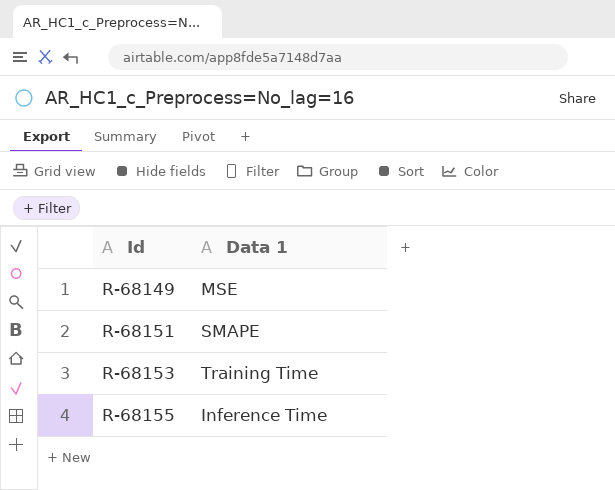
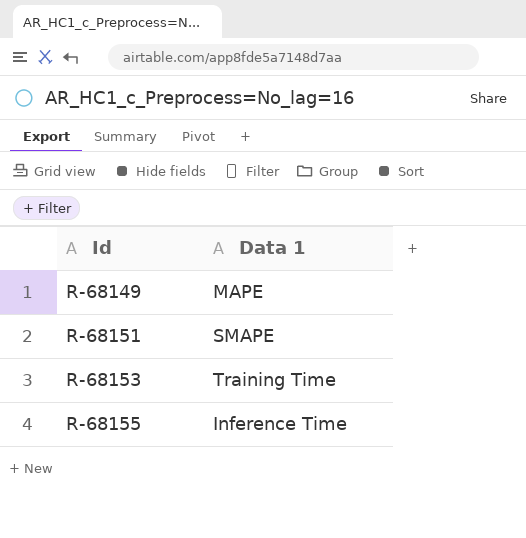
R-68149 | Data 1: MSE -> MAPE

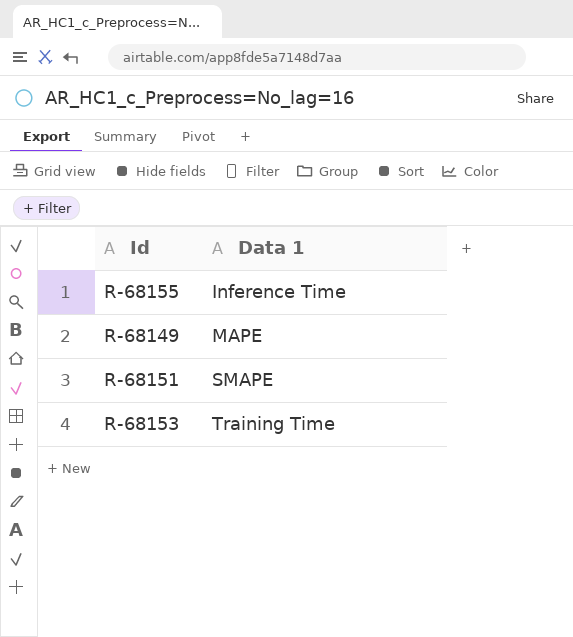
row order: Id ascending -> Data 1 ascending

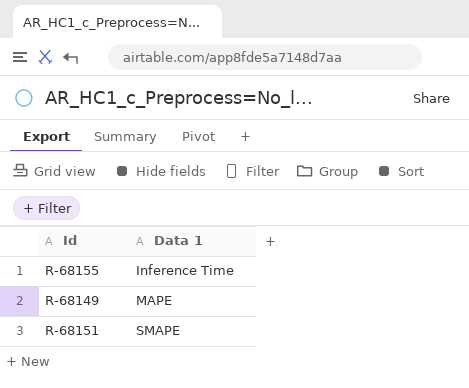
row R-68153: Training Time -> none

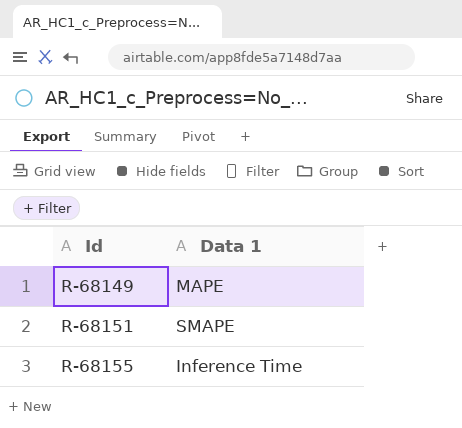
row order: Data 1 ascending -> Id ascending

